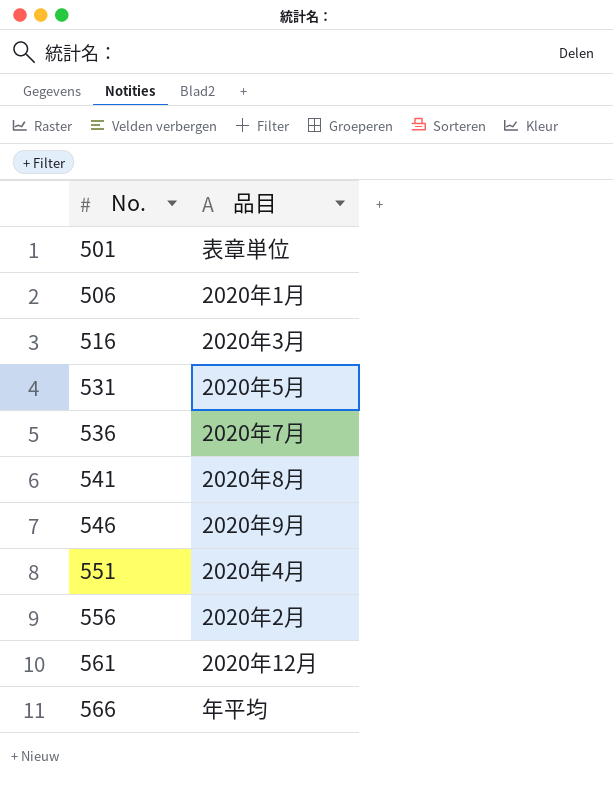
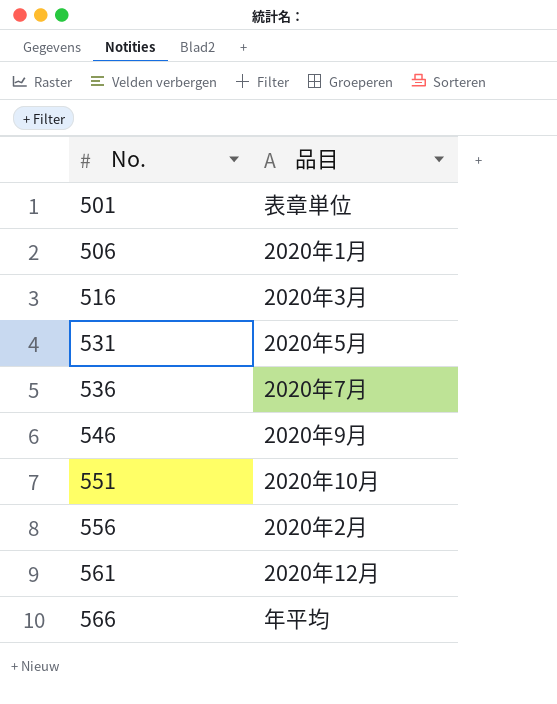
row 541: 2020年8月 -> none
551 | 品目: 2020年4月 -> 2020年10月

